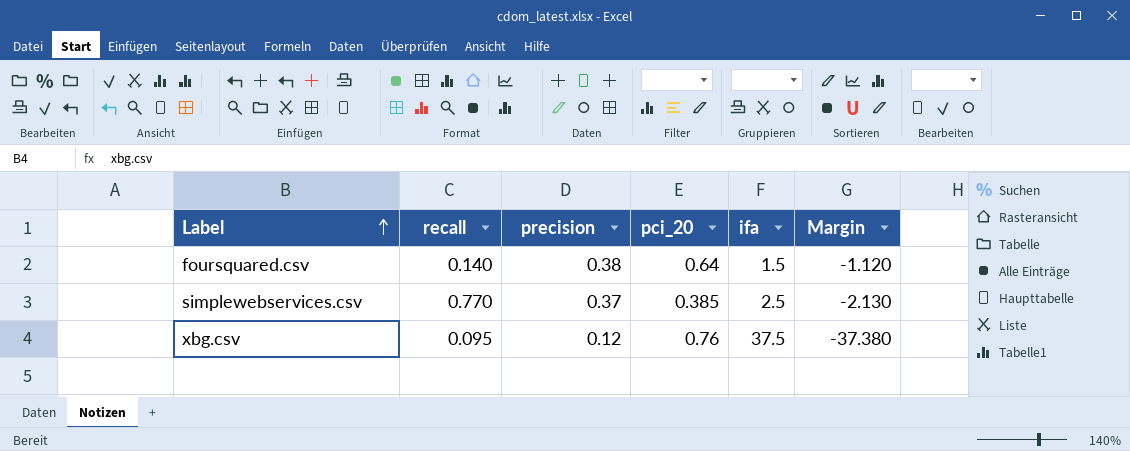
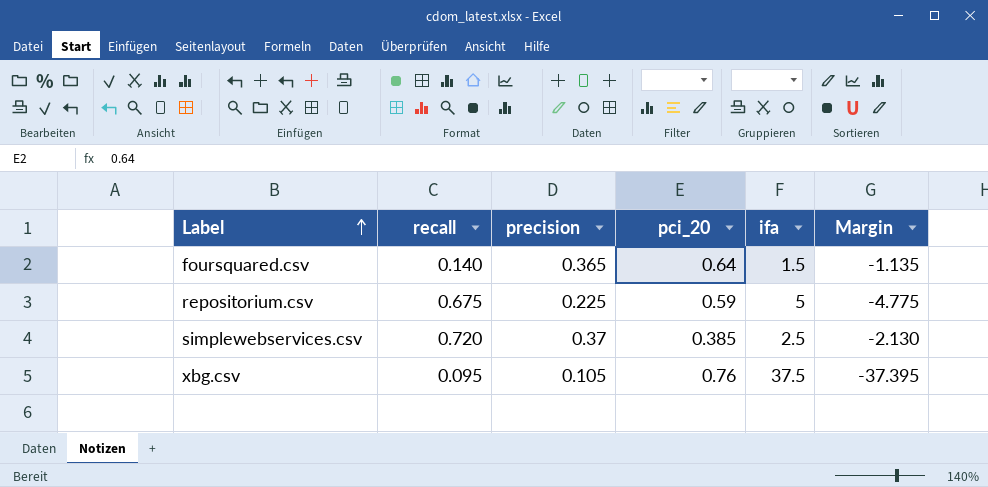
foursquared.csv | precision: 0.38 -> 0.365
foursquared.csv | Margin: -1.120 -> -1.135
row repositorium.csv: none -> 0.675 | 0.225 | 0.59 | 5 | -4.775
simplewebservices.csv | recall: 0.770 -> 0.720
xbg.csv | precision: 0.12 -> 0.105
xbg.csv | Margin: -37.380 -> -37.395

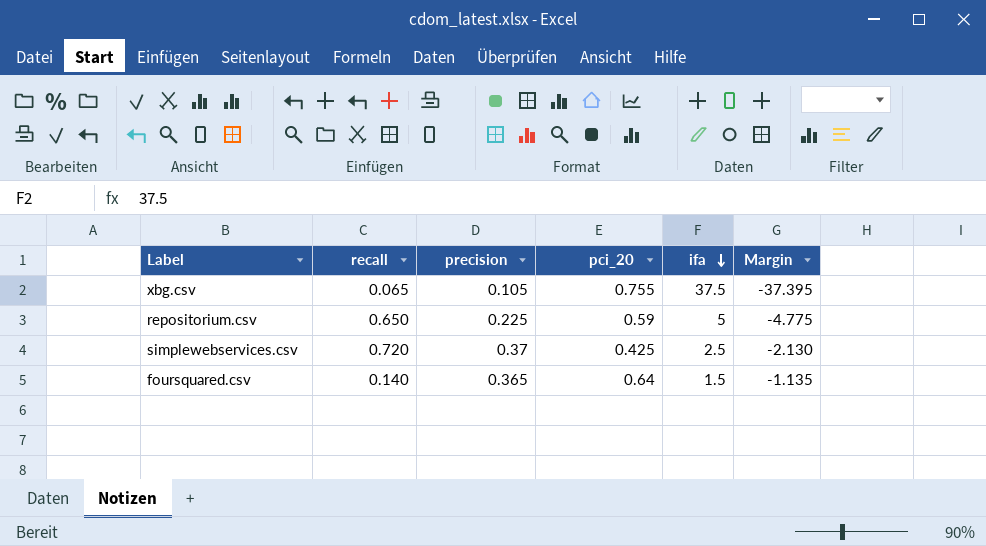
row order: Label ascending -> ifa descending
xbg.csv | recall: 0.095 -> 0.065
xbg.csv | pci_20: 0.76 -> 0.755
repositorium.csv | recall: 0.675 -> 0.650
simplewebservices.csv | pci_20: 0.385 -> 0.425

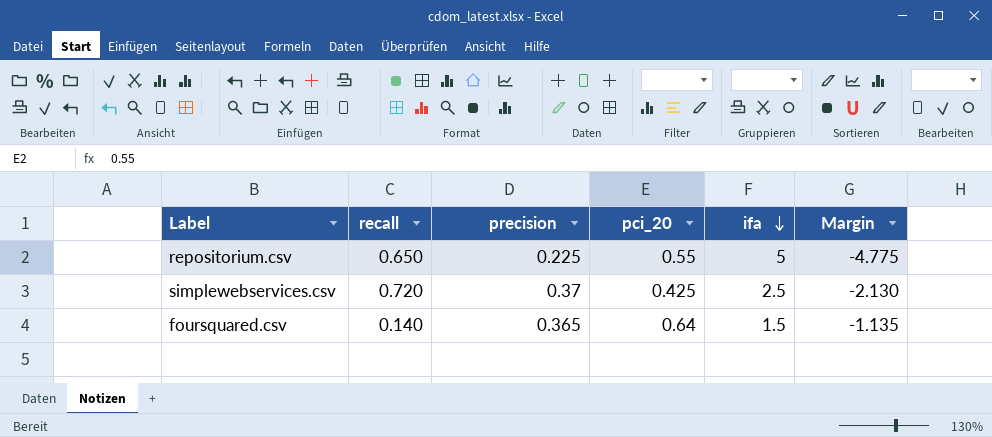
row xbg.csv: 0.065 | 0.105 | 0.755 | 37.5 | -37.395 -> none
repositorium.csv | pci_20: 0.59 -> 0.55

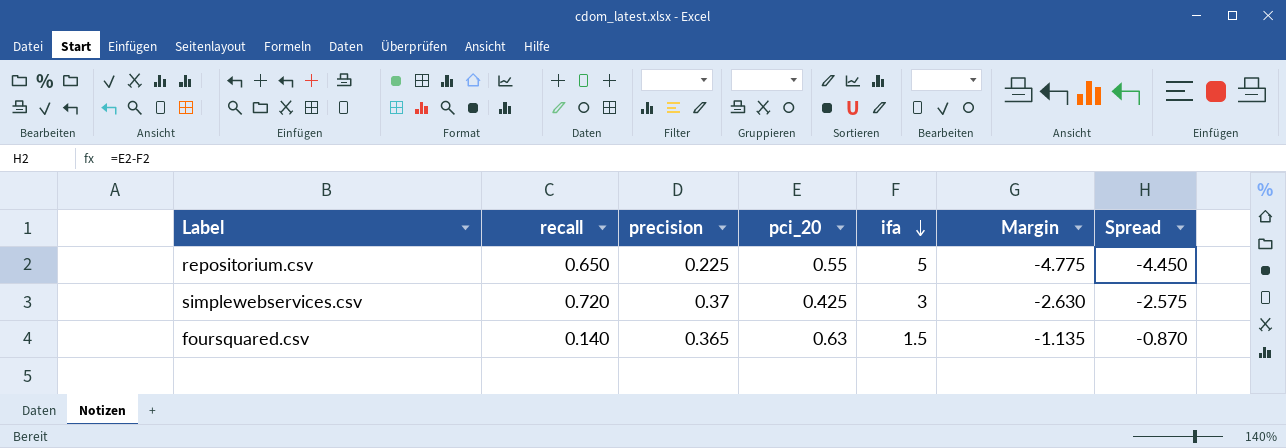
column Spread | formula: none -> [pci_20] - [ifa]
simplewebservices.csv | ifa: 2.5 -> 3
simplewebservices.csv | Margin: -2.130 -> -2.630
foursquared.csv | pci_20: 0.64 -> 0.63

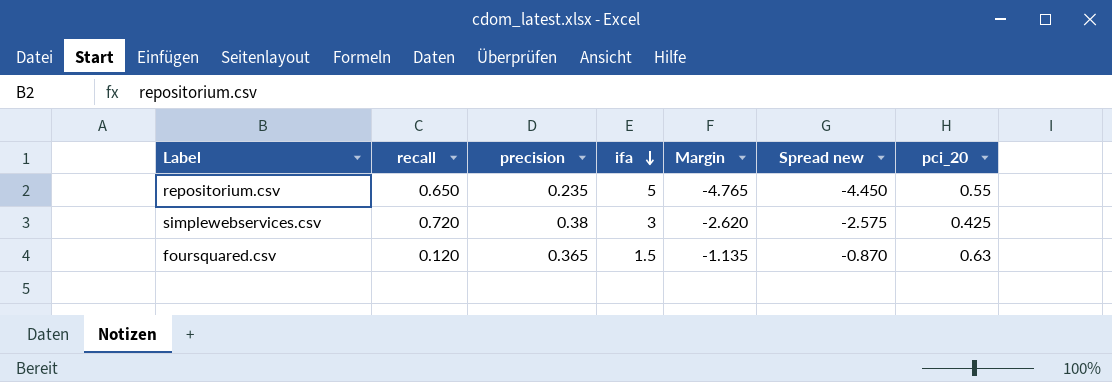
column name: Spread -> Spread new
column pci_20 | position: 4 -> 7
repositorium.csv | precision: 0.225 -> 0.235
repositorium.csv | Margin: -4.775 -> -4.765
simplewebservices.csv | precision: 0.37 -> 0.38
simplewebservices.csv | Margin: -2.630 -> -2.620
foursquared.csv | recall: 0.140 -> 0.120

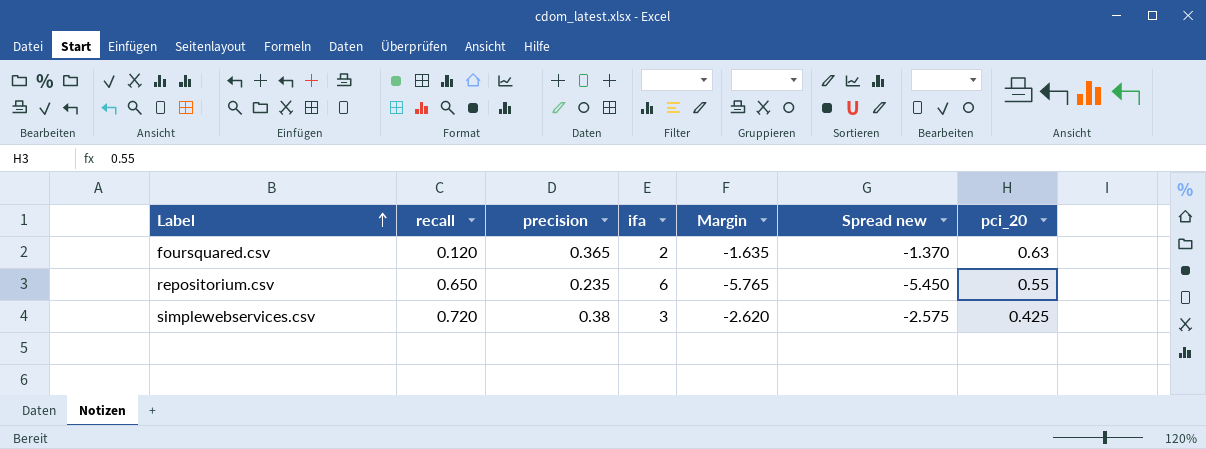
row order: ifa descending -> Label ascending
foursquared.csv | ifa: 1.5 -> 2
foursquared.csv | Margin: -1.135 -> -1.635
foursquared.csv | Spread new: -0.870 -> -1.370
repositorium.csv | ifa: 5 -> 6
repositorium.csv | Margin: -4.765 -> -5.765
repositorium.csv | Spread new: -4.450 -> -5.450

